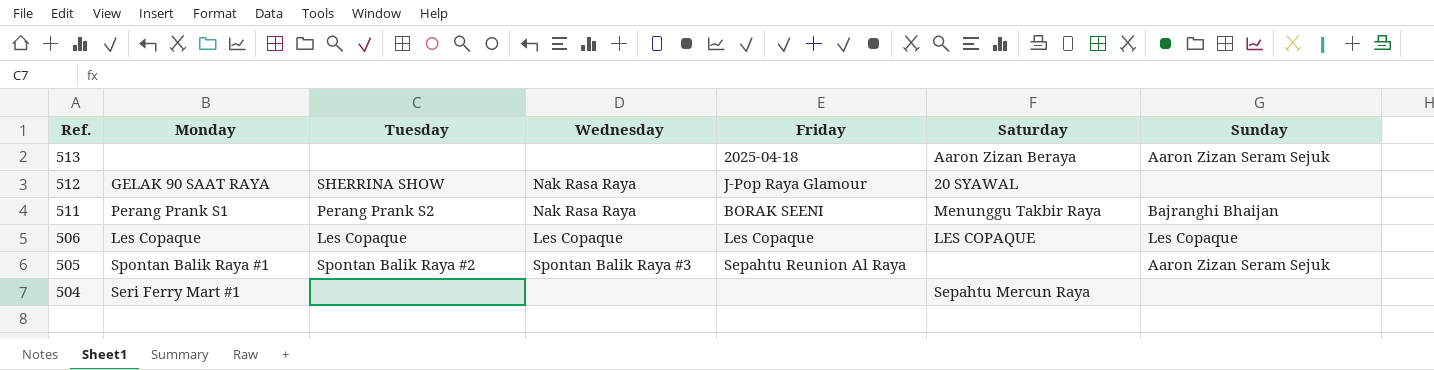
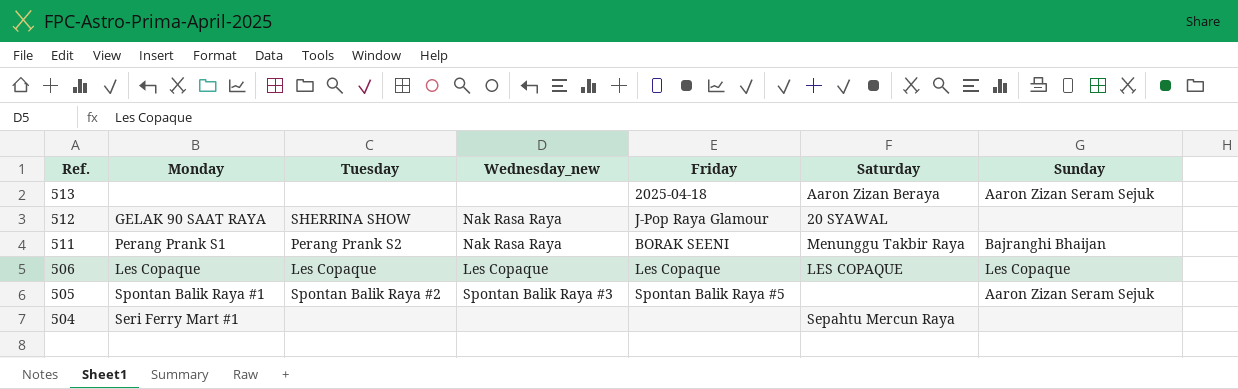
column name: Wednesday -> Wednesday_new
505 | Friday: Sepahtu Reunion Al Raya -> Spontan Balik Raya #5

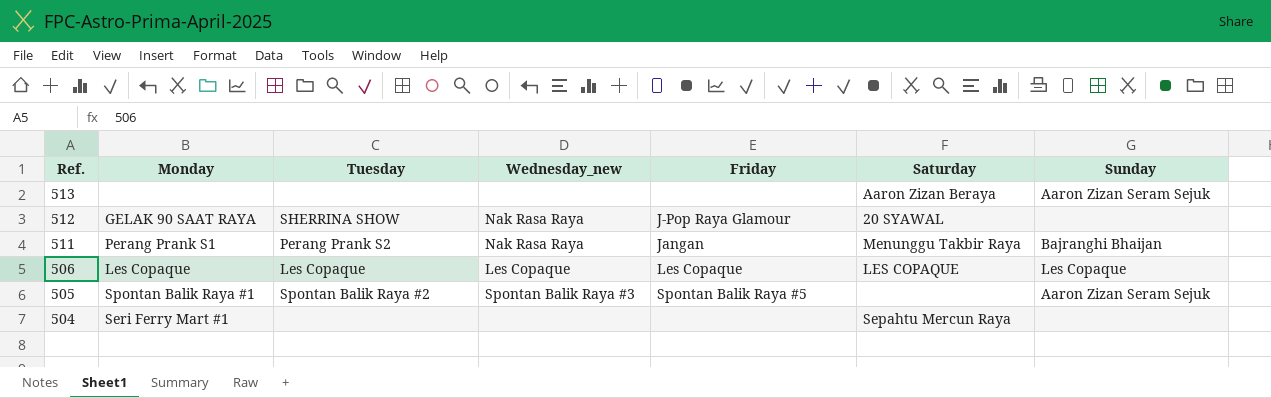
513 | Friday: 2025-04-18 -> none
511 | Friday: BORAK SEENI -> Jangan

